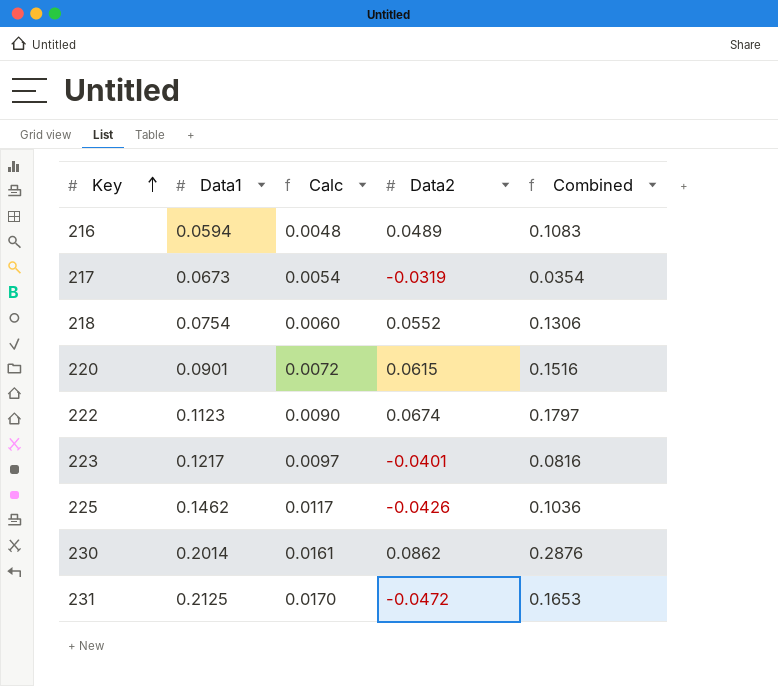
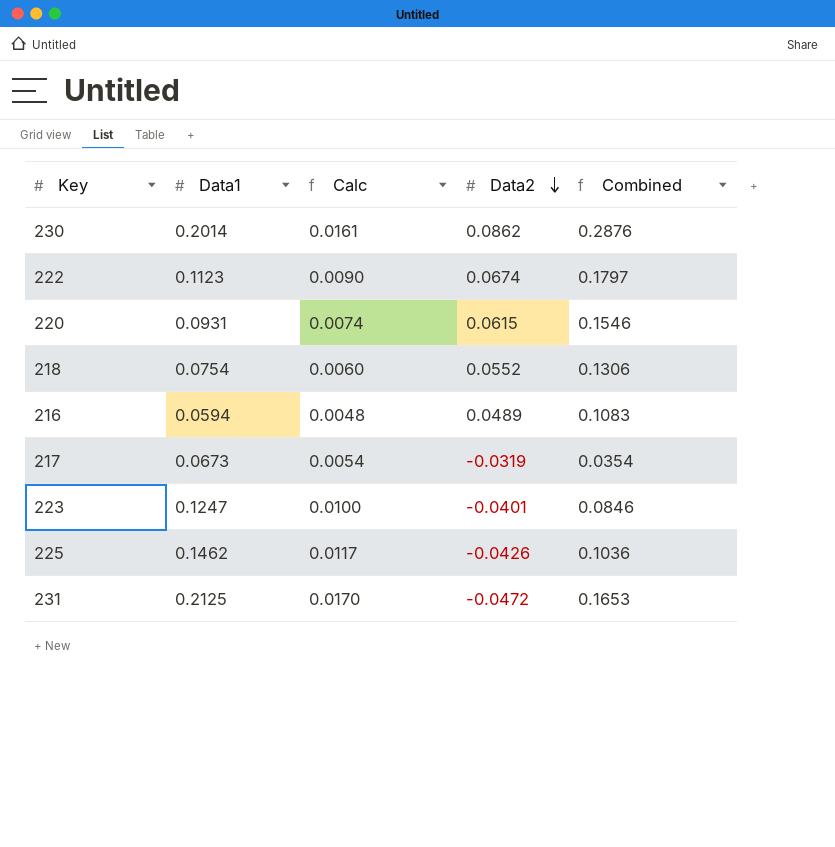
row order: Key ascending -> Data2 descending
220 | Data1: 0.0901 -> 0.0931
220 | Calc: 0.0072 -> 0.0074
220 | Combined: 0.1516 -> 0.1546
223 | Data1: 0.1217 -> 0.1247
223 | Calc: 0.0097 -> 0.0100
223 | Combined: 0.0816 -> 0.0846

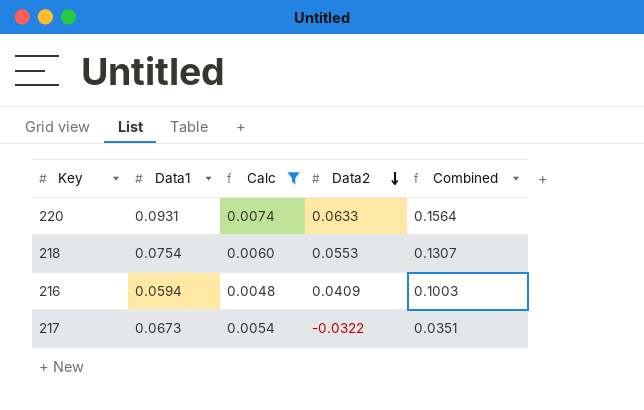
filter: none -> Calc <= 0.0074
220 | Data2: 0.0615 -> 0.0633
220 | Combined: 0.1546 -> 0.1564
218 | Data2: 0.0552 -> 0.0553
218 | Combined: 0.1306 -> 0.1307
216 | Data2: 0.0489 -> 0.0409
216 | Combined: 0.1083 -> 0.1003
217 | Data2: -0.0319 -> -0.0322
217 | Combined: 0.0354 -> 0.0351

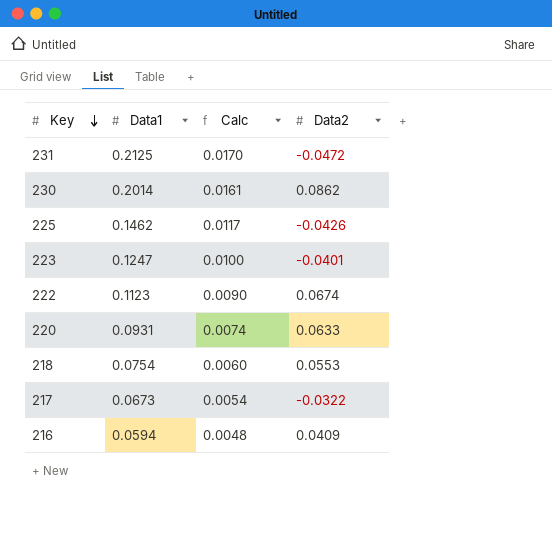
filter: Calc <= 0.0074 -> none
row order: Data2 descending -> Key descending
column Combined | formula: [Data1] + [Data2] -> none

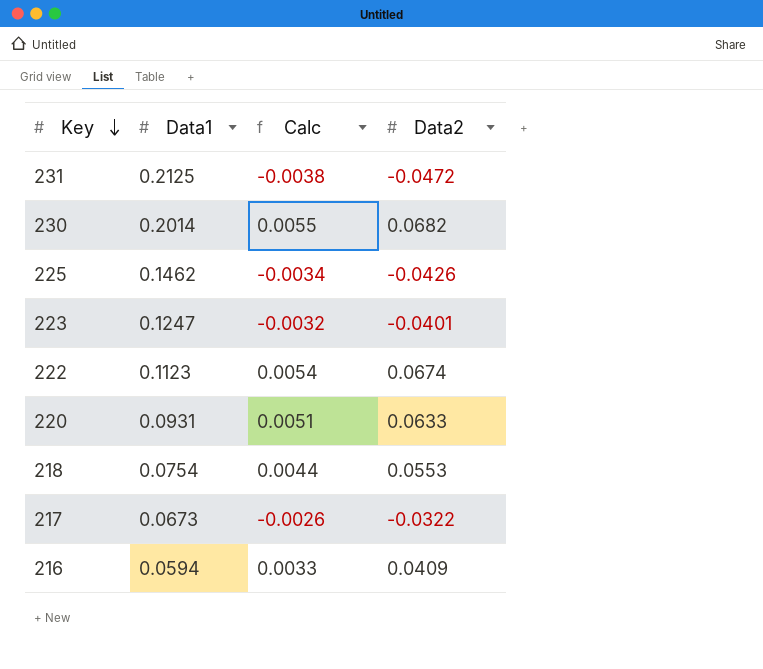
column Calc | formula: [Data1] * 0.08 -> [Data2] * 0.08
230 | Data2: 0.0862 -> 0.0682

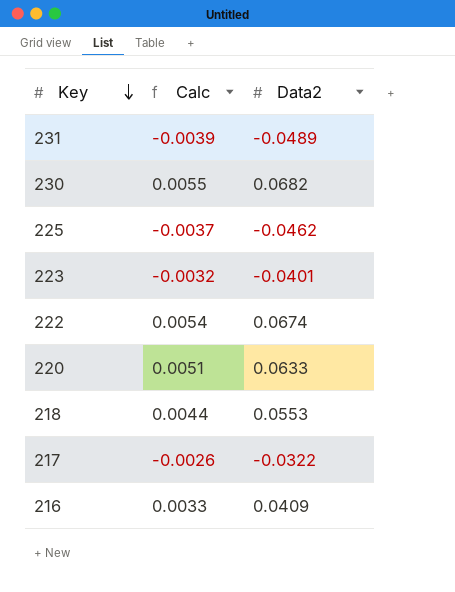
column Data1 | position: 2 -> none
231 | Calc: -0.0038 -> -0.0039
231 | Data2: -0.0472 -> -0.0489
225 | Calc: -0.0034 -> -0.0037
225 | Data2: -0.0426 -> -0.0462

